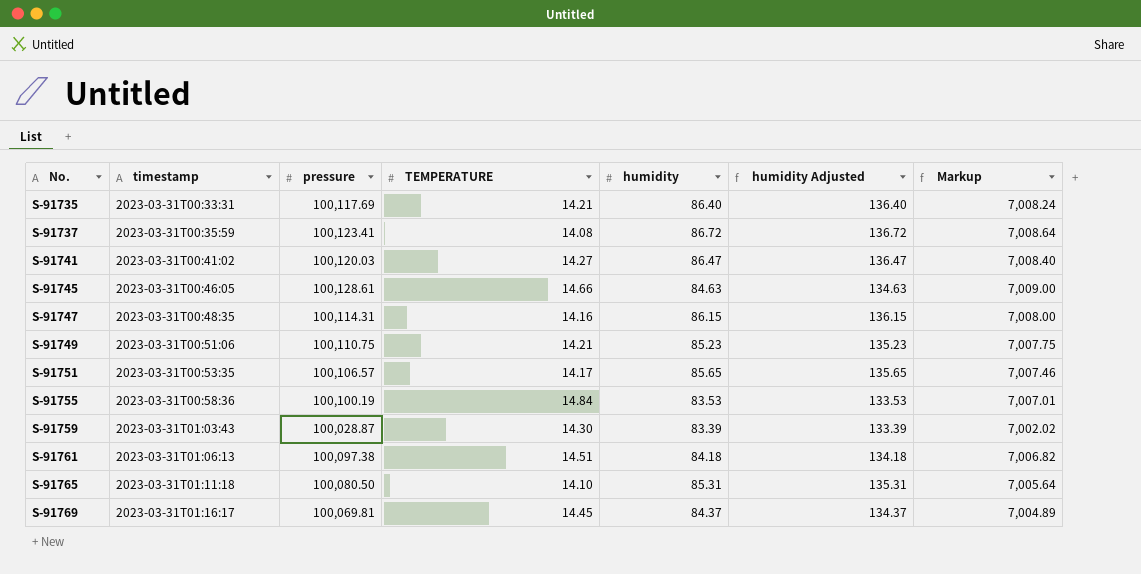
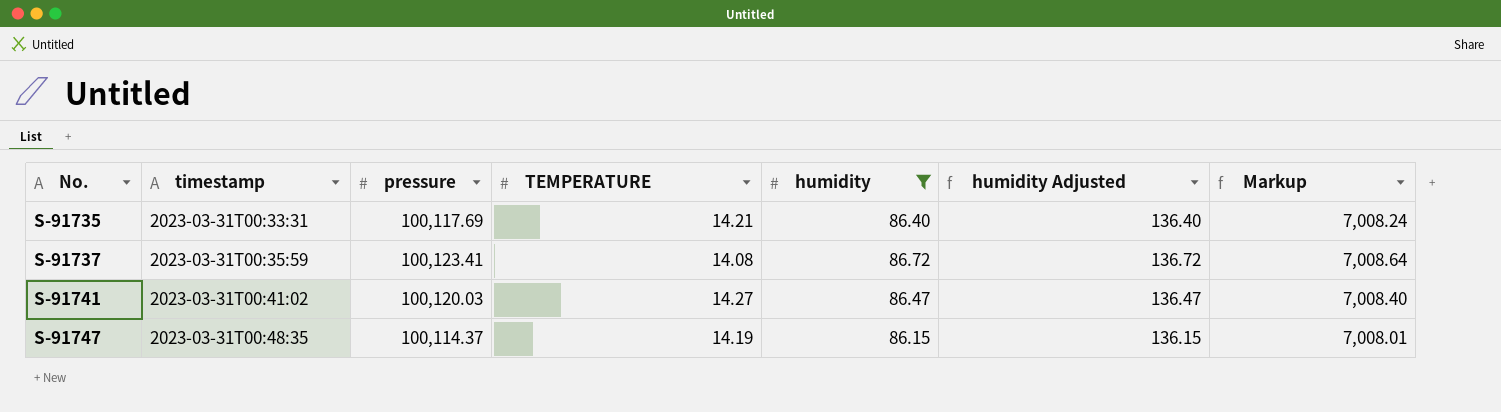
filter: none -> humidity >= 86.15
S-91747 | pressure: 100,114.31 -> 100,114.37
S-91747 | TEMPERATURE: 14.16 -> 14.19
S-91747 | Markup: 7,008.00 -> 7,008.01

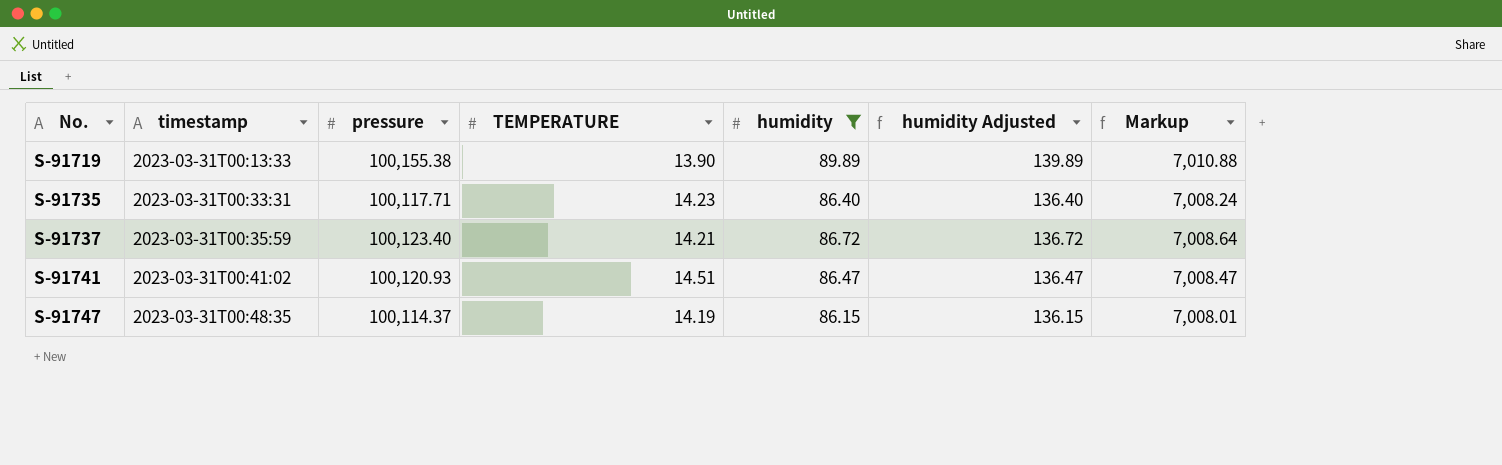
row S-91719: none -> 2023-03-31T00:13:33 | 100,155.38 | 13.90 | 89.89 | 139.89 | 7,010.88
S-91735 | pressure: 100,117.69 -> 100,117.71
S-91735 | TEMPERATURE: 14.21 -> 14.23
S-91737 | pressure: 100,123.41 -> 100,123.40
S-91737 | TEMPERATURE: 14.08 -> 14.21
S-91741 | pressure: 100,120.03 -> 100,120.93
S-91741 | TEMPERATURE: 14.27 -> 14.51
S-91741 | Markup: 7,008.40 -> 7,008.47

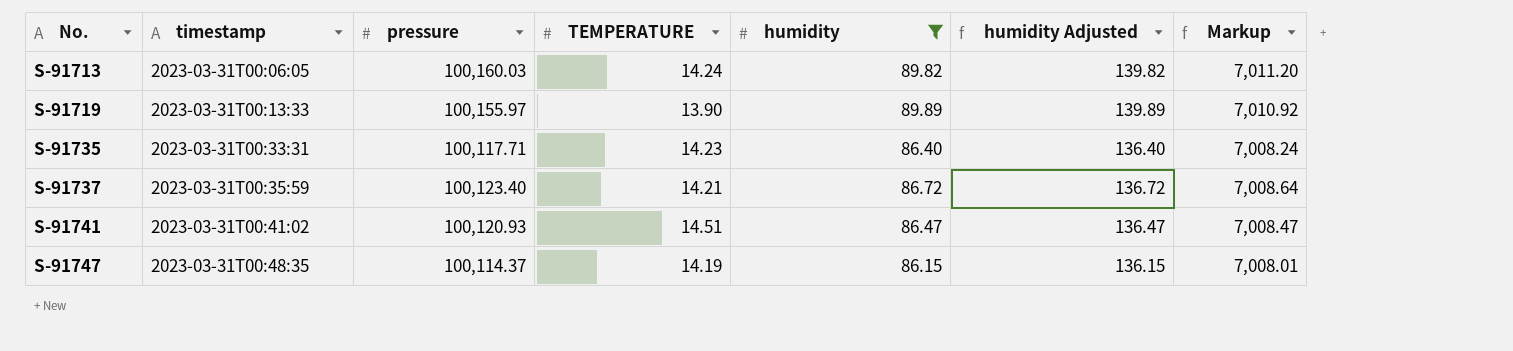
row S-91713: none -> 2023-03-31T00:06:05 | 100,160.03 | 14.24 | 89.82 | 139.82 | 7,011.20
S-91719 | pressure: 100,155.38 -> 100,155.97
S-91719 | Markup: 7,010.88 -> 7,010.92

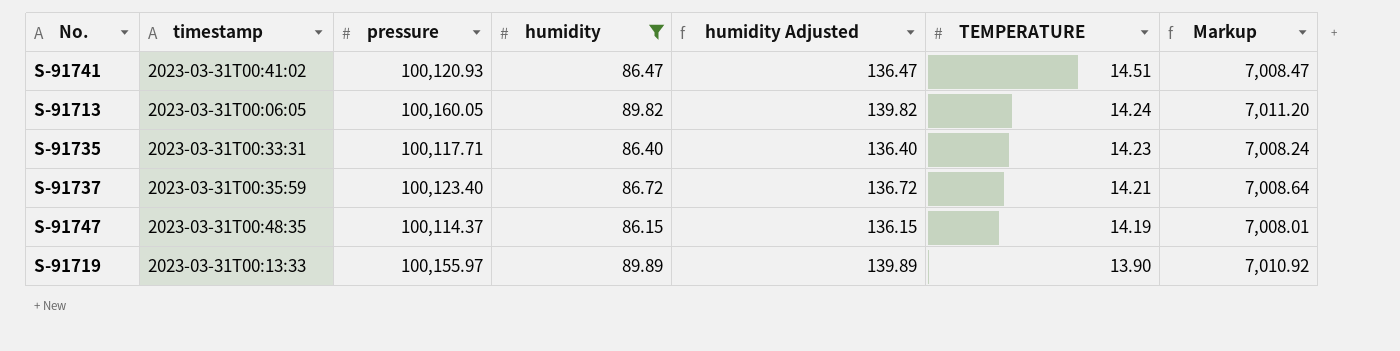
row order: No. ascending -> TEMPERATURE descending
column TEMPERATURE | position: 4 -> 6
S-91713 | pressure: 100,160.03 -> 100,160.05

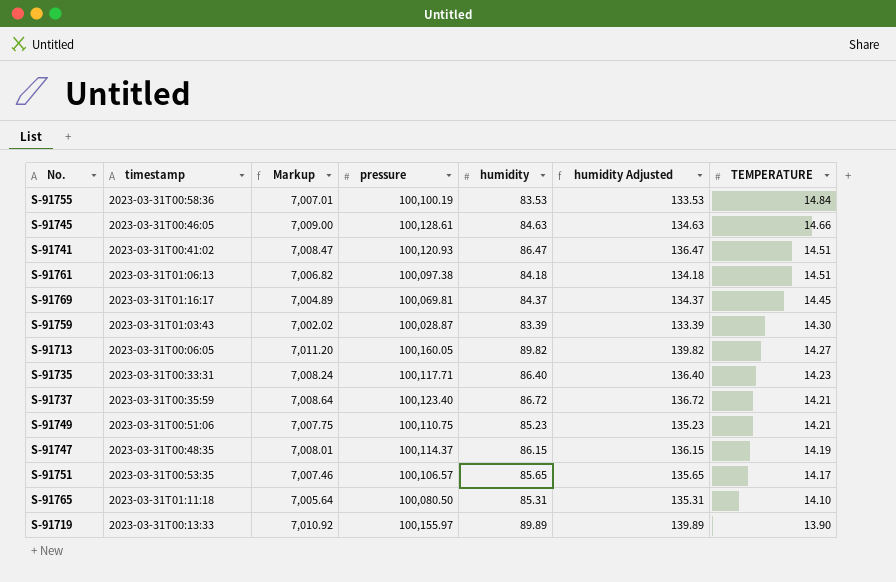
filter: humidity >= 86.15 -> none
column Markup | position: 7 -> 3
S-91713 | TEMPERATURE: 14.24 -> 14.27

